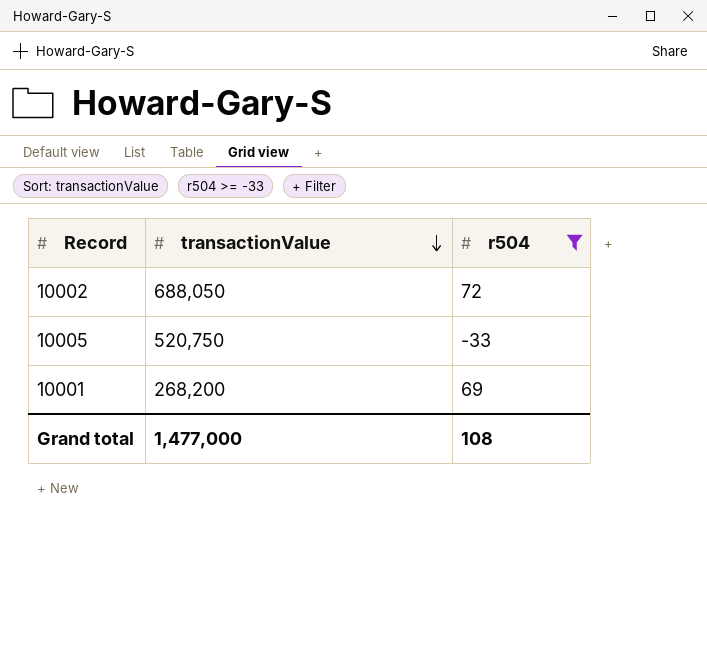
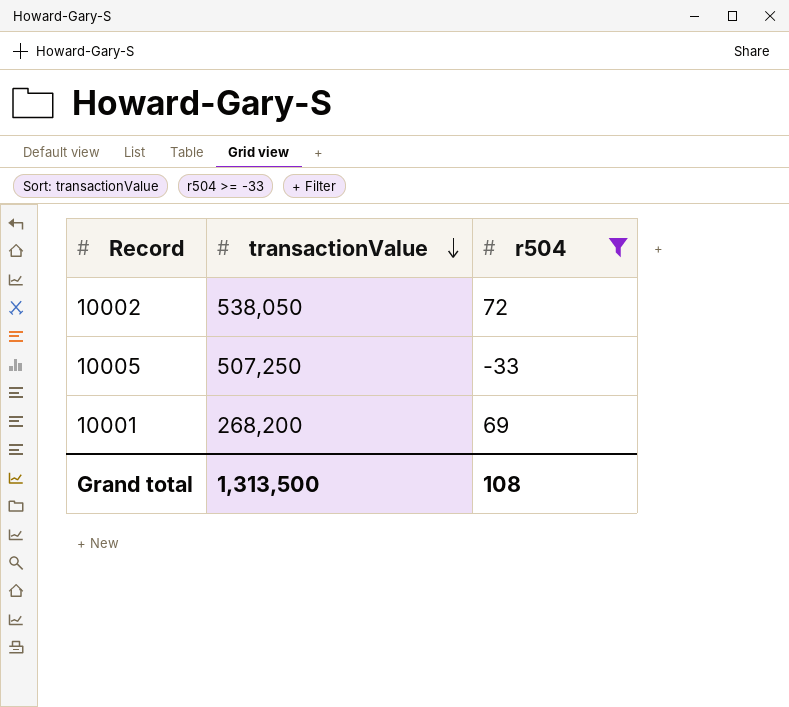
10002 | transactionValue: 688,050 -> 538,050
10005 | transactionValue: 520,750 -> 507,250
Grand total | transactionValue: 1,477,000 -> 1,313,500

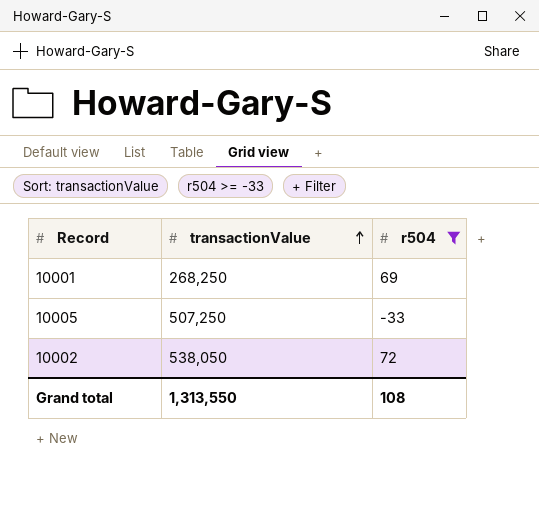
row order: transactionValue descending -> transactionValue ascending
10001 | transactionValue: 268,200 -> 268,250
Grand total | transactionValue: 1,313,500 -> 1,313,550

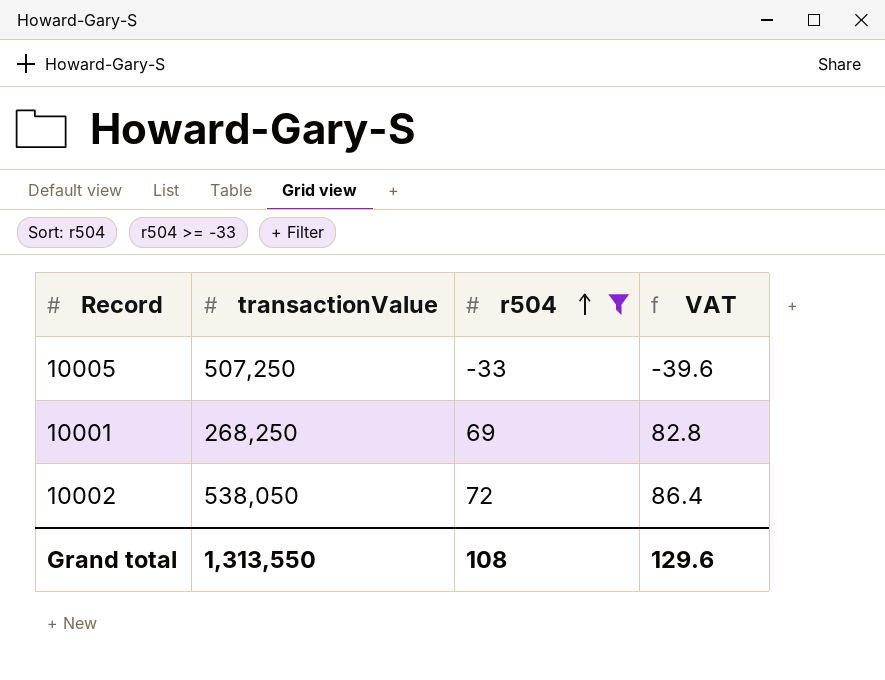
row order: transactionValue ascending -> r504 ascending
column VAT | formula: none -> [r504] * 1.2

